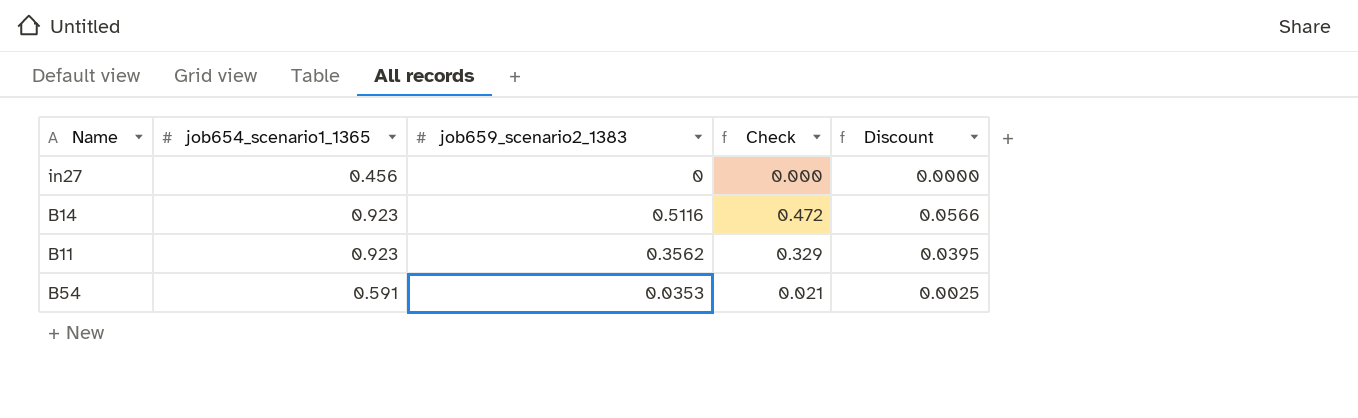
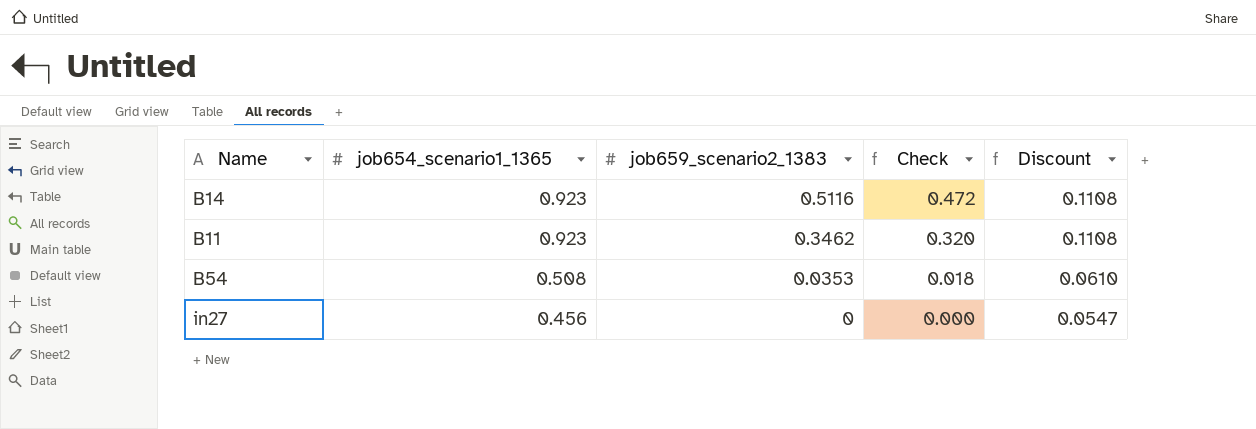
row order: none -> job654_scenario1_1365 descending
column Discount | formula: [Check] * 0.12 -> [job654_scenario1_1365] * 0.12
B11 | job659_scenario2_1383: 0.3562 -> 0.3462
B11 | Check: 0.329 -> 0.320
B54 | job654_scenario1_1365: 0.591 -> 0.508
B54 | Check: 0.021 -> 0.018

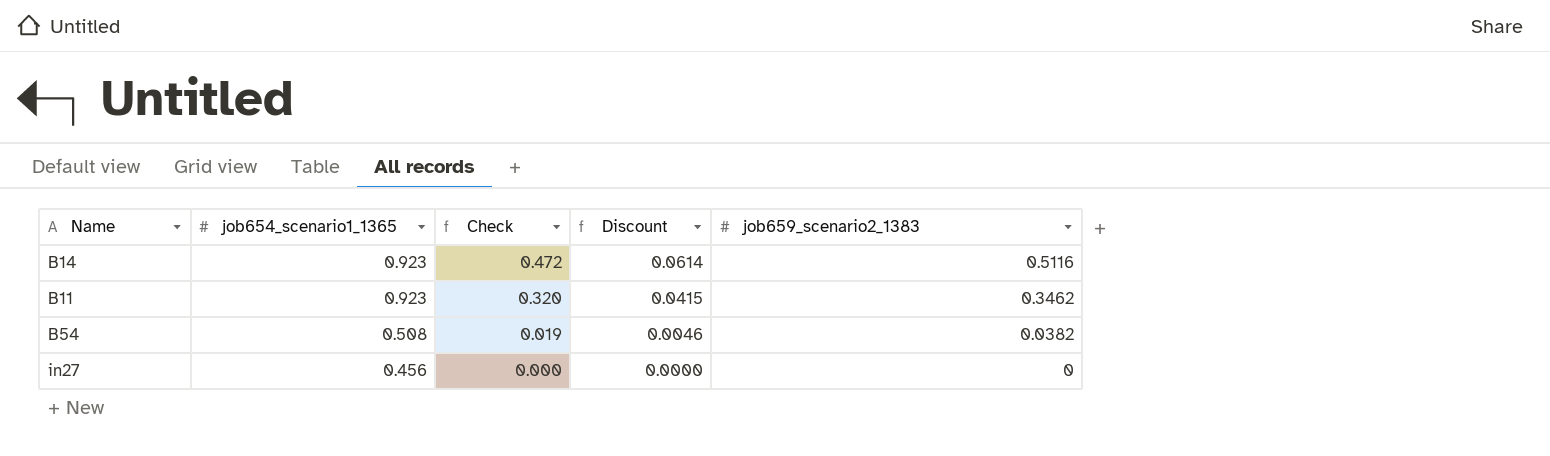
column Discount | formula: [job654_scenario1_1365] * 0.12 -> [job659_scenario2_1383] * 0.12
column job659_scenario2_1383 | position: 3 -> 5
B54 | Check: 0.018 -> 0.019
B54 | job659_scenario2_1383: 0.0353 -> 0.0382

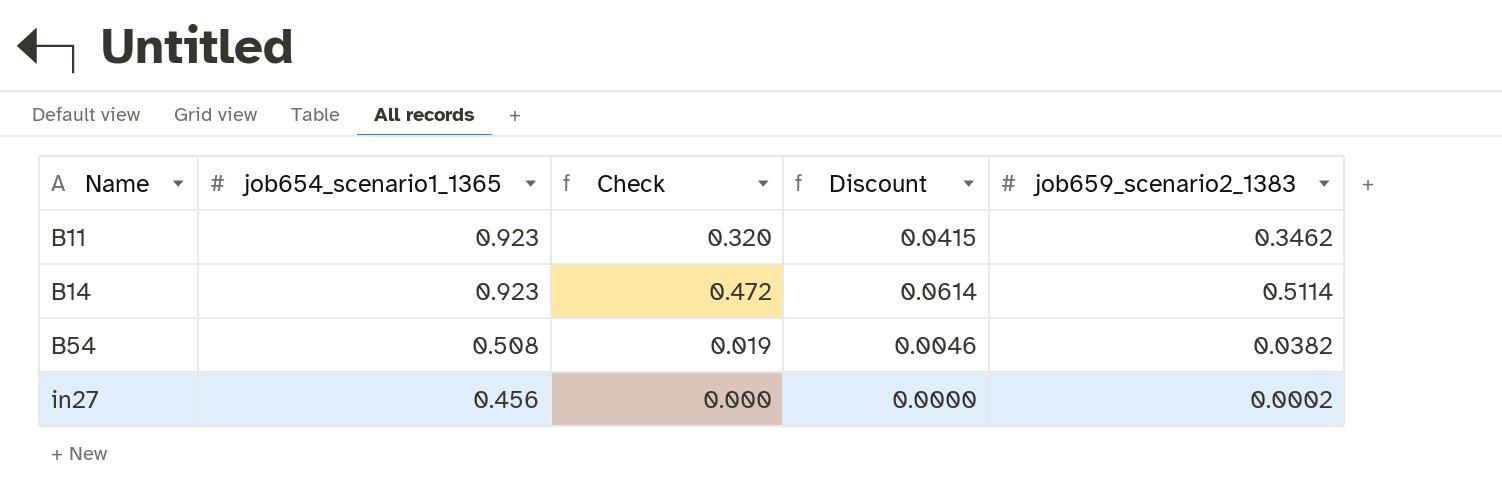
row order: job654_scenario1_1365 descending -> Name ascending
B14 | job659_scenario2_1383: 0.5116 -> 0.5114
in27 | job659_scenario2_1383: 0 -> 0.0002

